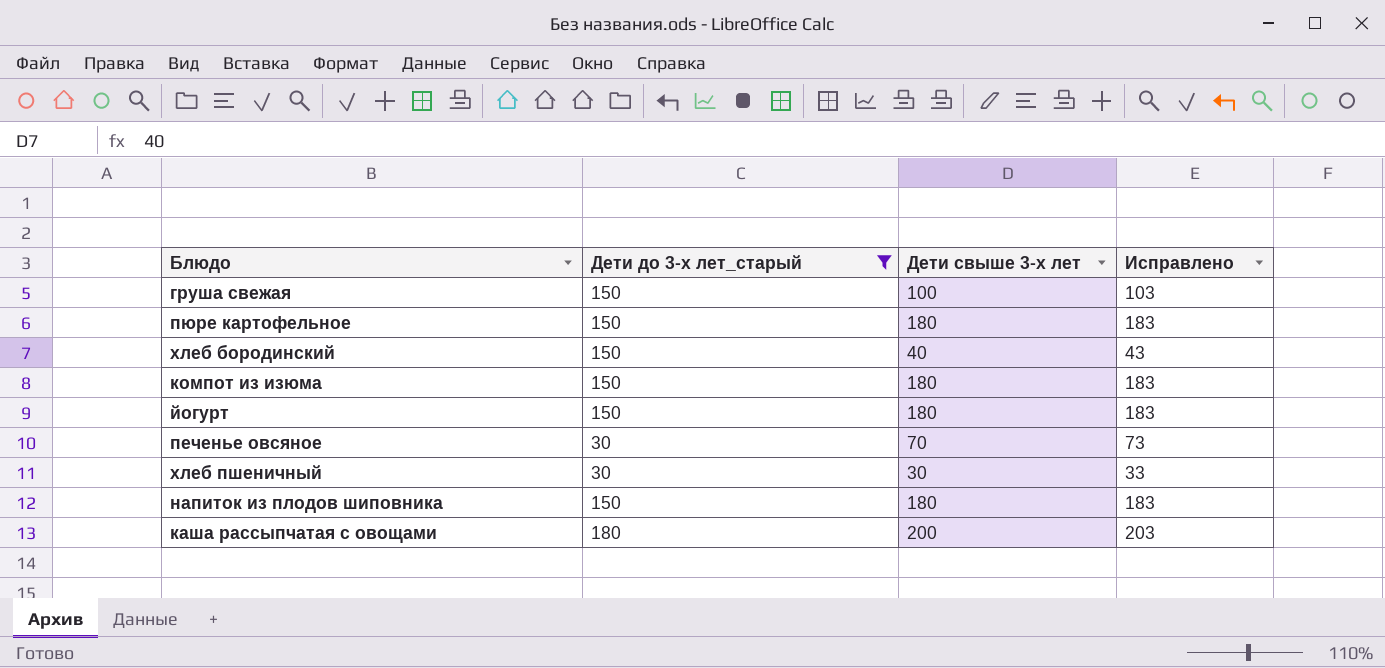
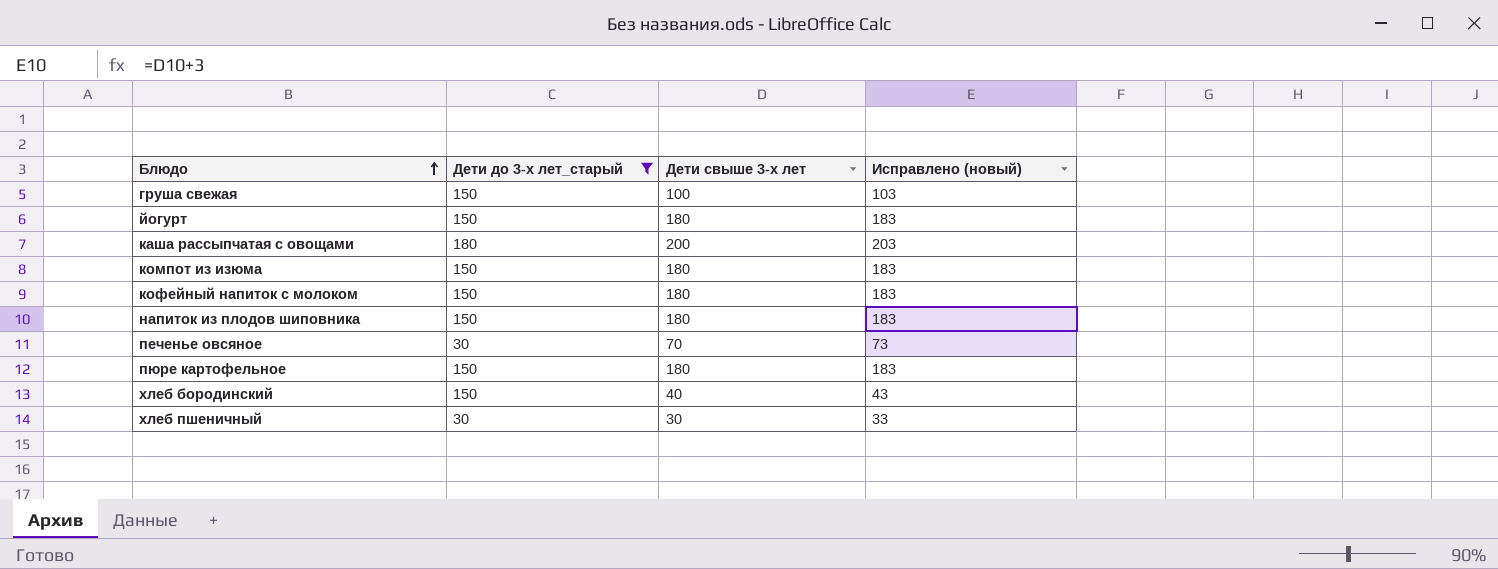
row order: none -> Блюдо ascending
column name: Исправлено -> Исправлено (новый)
row кофейный напиток с молоком: none -> 150 | 180 | 183

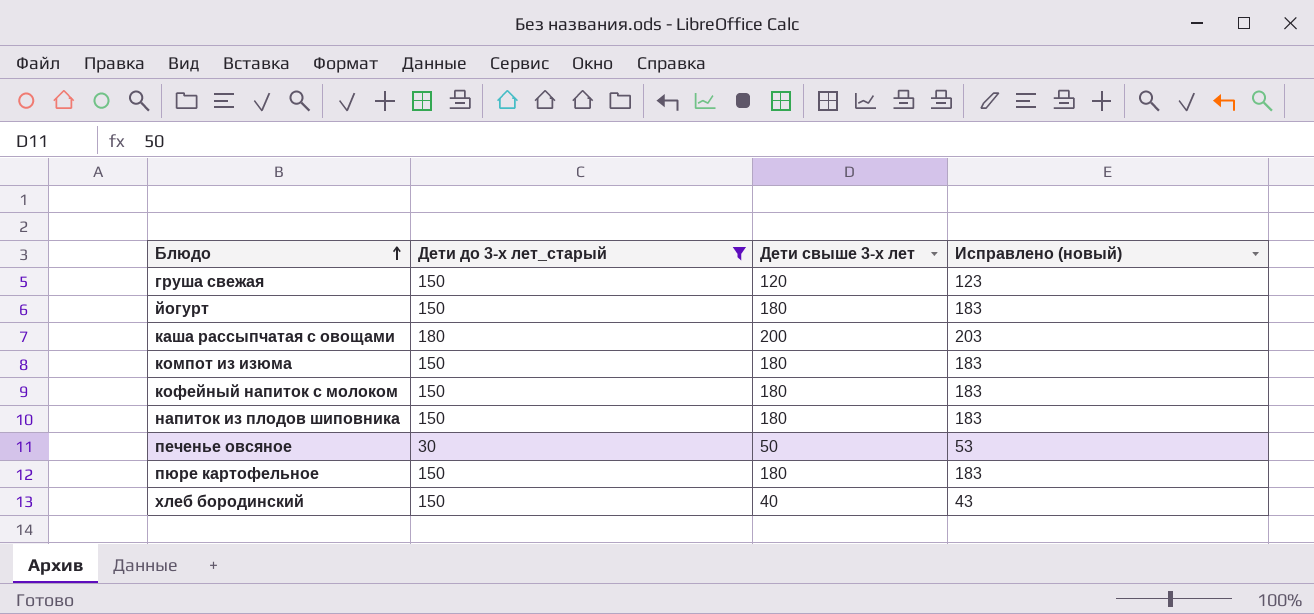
row хлеб пшеничный: 30 | 30 | 33 -> none
груша свежая | Дети свыше 3-х лет: 100 -> 120
груша свежая | Исправлено (новый): 103 -> 123
печенье овсяное | Дети свыше 3-х лет: 70 -> 50
печенье овсяное | Исправлено (новый): 73 -> 53

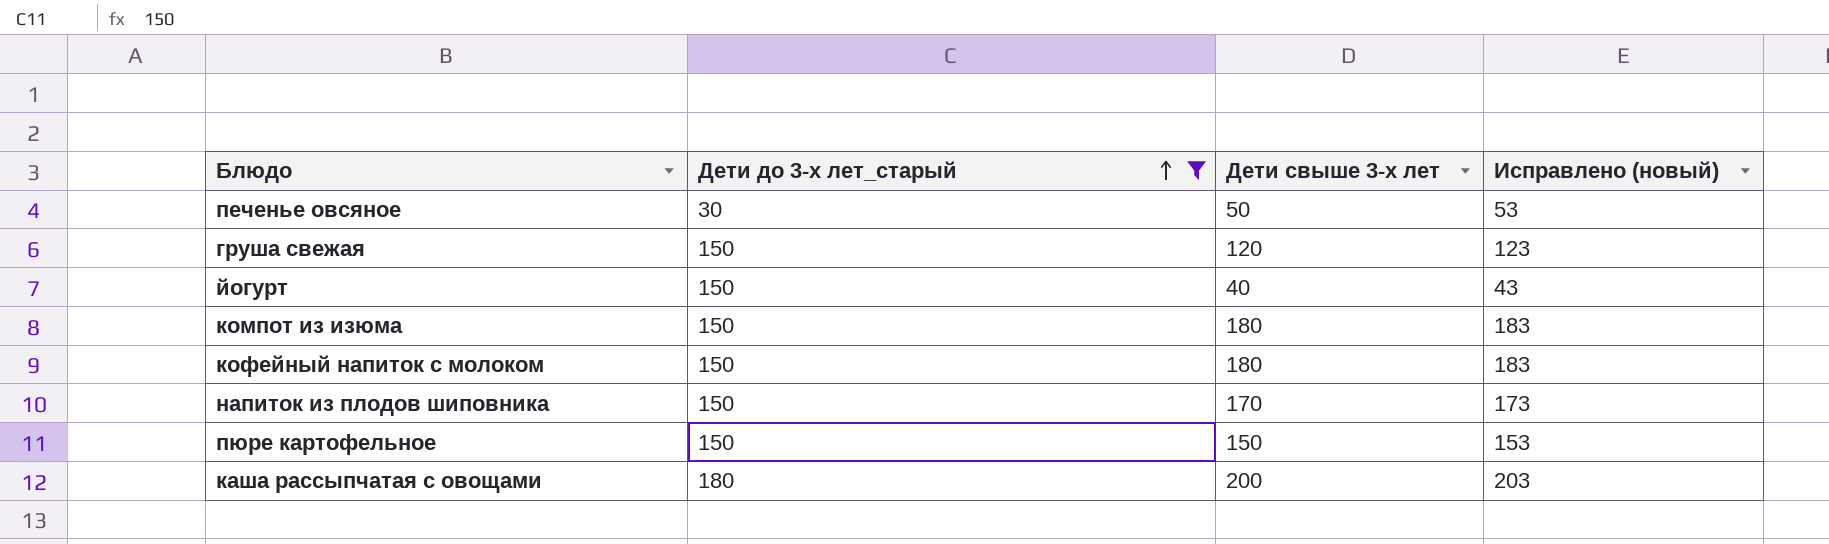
row order: Блюдо ascending -> Дети до 3-х лет_старый ascending
row хлеб бородинский: 150 | 40 | 43 -> none
йогурт | Дети свыше 3-х лет: 180 -> 40
йогурт | Исправлено (новый): 183 -> 43
напиток из плодов шиповника | Дети свыше 3-х лет: 180 -> 170
напиток из плодов шиповника | Исправлено (новый): 183 -> 173
пюре картофельное | Дети свыше 3-х лет: 180 -> 150
пюре картофельное | Исправлено (новый): 183 -> 153

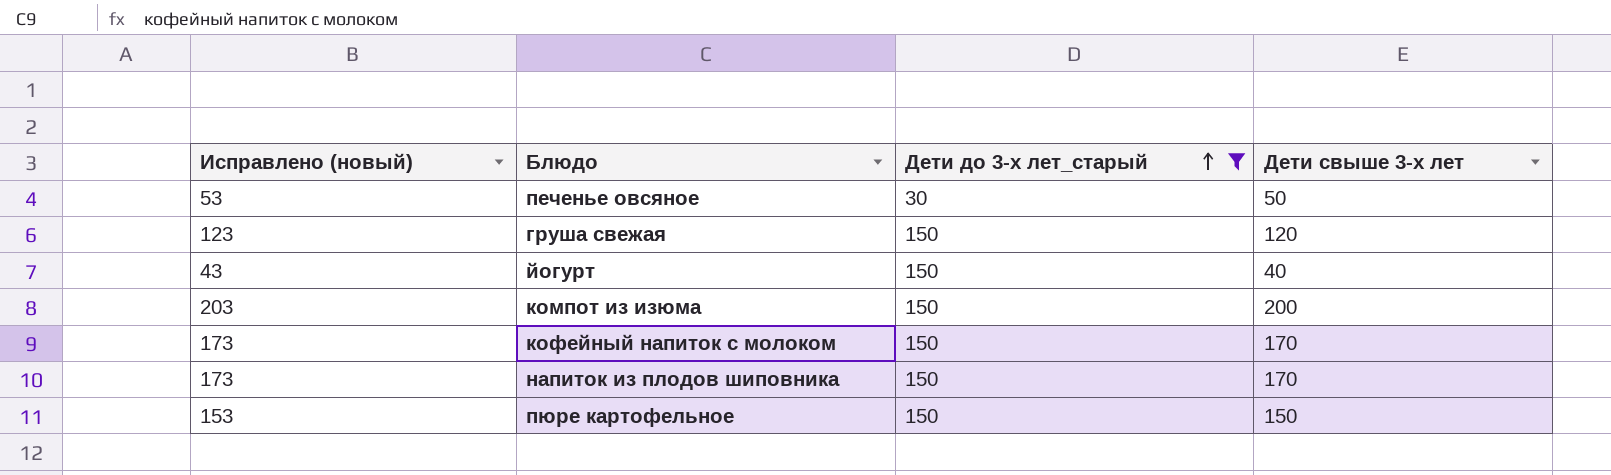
column Исправлено (новый) | position: 4 -> 1
row каша рассыпчатая с овощами: 180 | 200 | 203 -> none
компот из изюма | Исправлено (новый): 183 -> 203
компот из изюма | Дети свыше 3-х лет: 180 -> 200
кофейный напиток с молоком | Исправлено (новый): 183 -> 173
кофейный напиток с молоком | Дети свыше 3-х лет: 180 -> 170

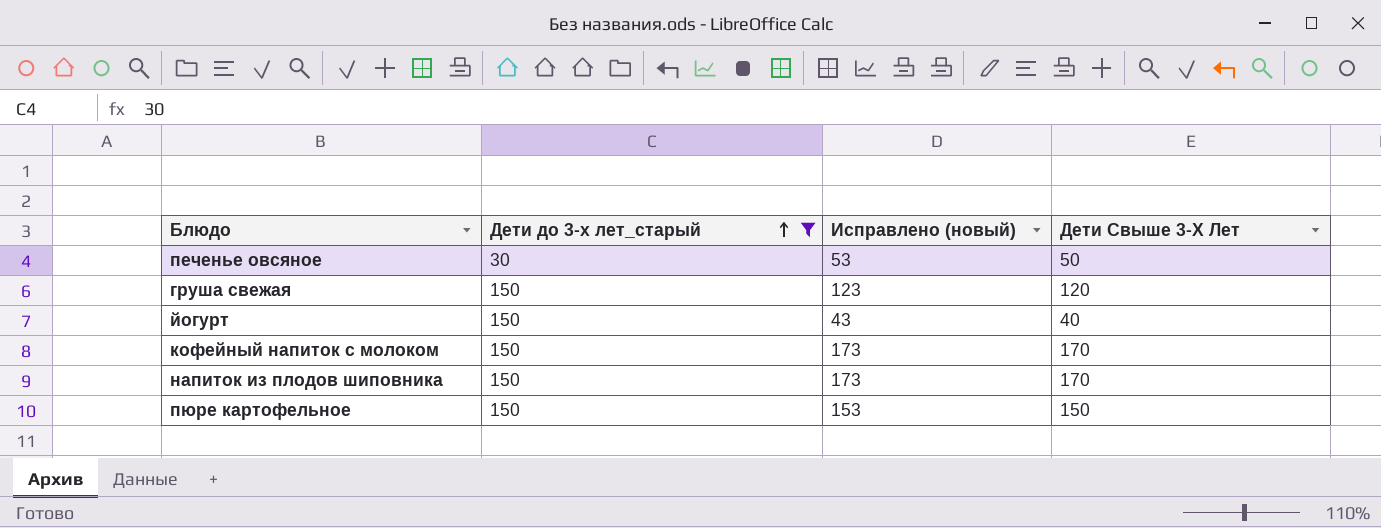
column Исправлено (новый) | position: 1 -> 3
column name: Дети свыше 3-х лет -> Дети Свыше 3-Х Лет
row компот из изюма: 203 | 150 | 200 -> none

